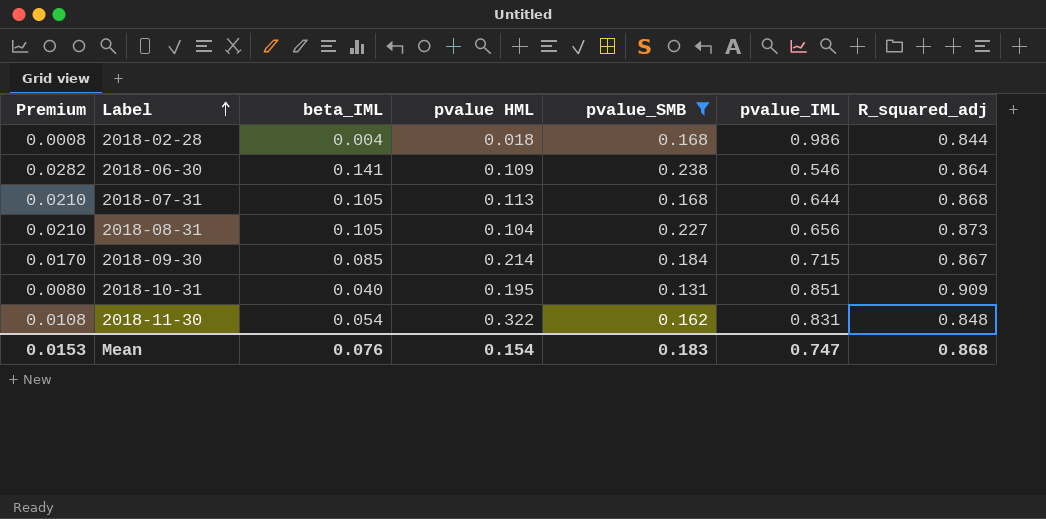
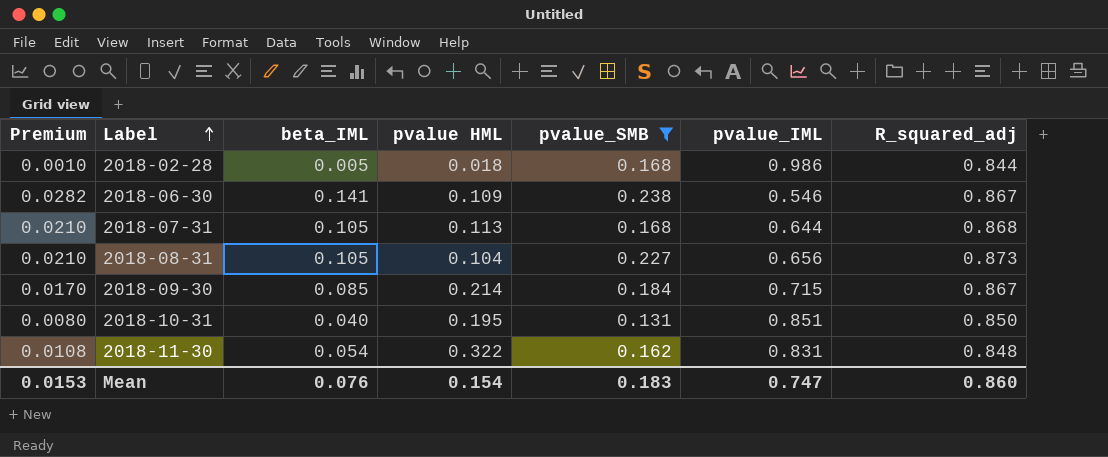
2018-02-28 | Premium: 0.0008 -> 0.0010
2018-02-28 | beta_IML: 0.004 -> 0.005
2018-06-30 | R_squared_adj: 0.864 -> 0.867
2018-10-31 | R_squared_adj: 0.909 -> 0.850
Mean | R_squared_adj: 0.868 -> 0.860

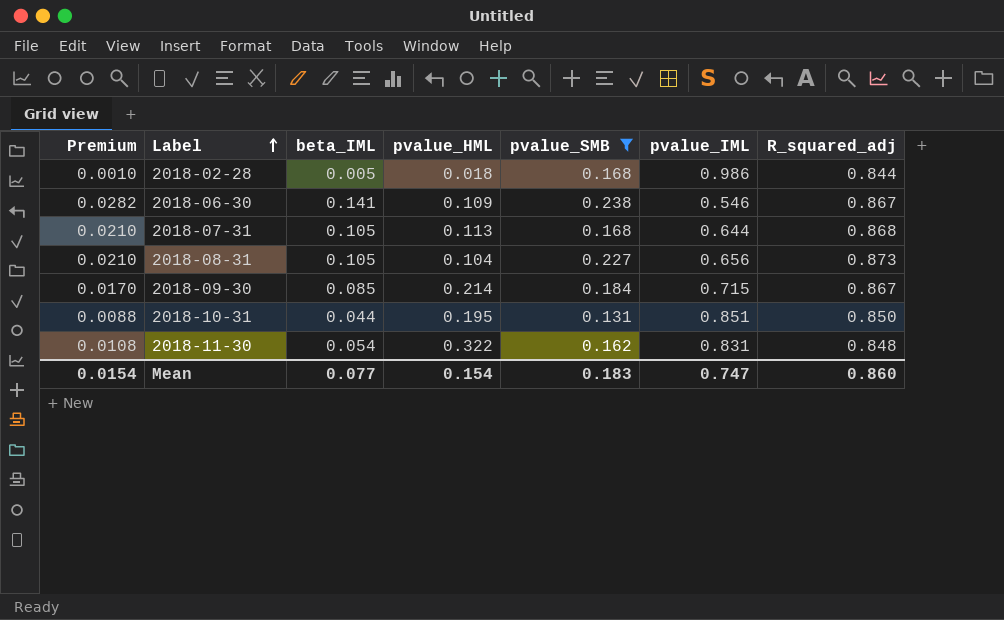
column name: pvalue HML -> pvalue_HML
2018-10-31 | Premium: 0.0080 -> 0.0088
2018-10-31 | beta_IML: 0.040 -> 0.044
Mean | Premium: 0.0153 -> 0.0154
Mean | beta_IML: 0.076 -> 0.077

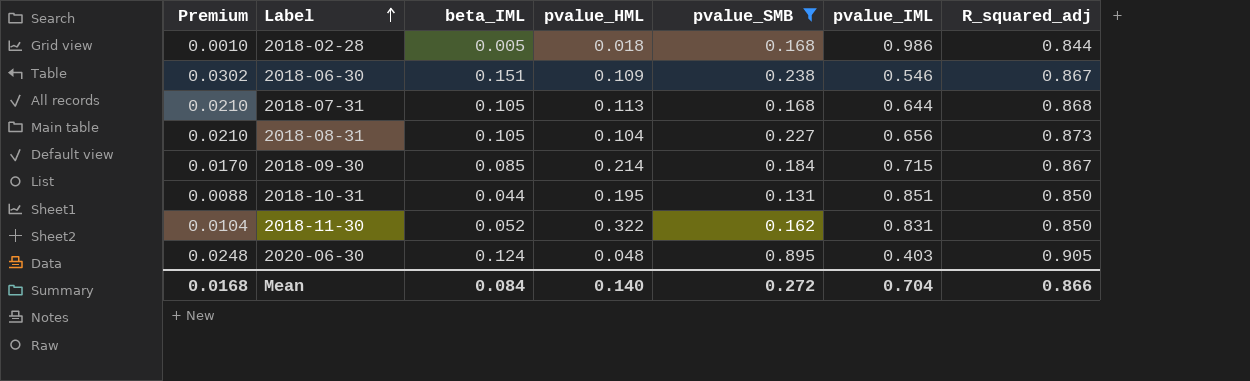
2018-06-30 | Premium: 0.0282 -> 0.0302
2018-06-30 | beta_IML: 0.141 -> 0.151
2018-11-30 | Premium: 0.0108 -> 0.0104
2018-11-30 | beta_IML: 0.054 -> 0.052
2018-11-30 | R_squared_adj: 0.848 -> 0.850
row 2020-06-30: none -> 0.0248 | 0.124 | 0.048 | 0.895 | 0.403 | 0.905
Mean | Premium: 0.0154 -> 0.0168
Mean | beta_IML: 0.077 -> 0.084
Mean | pvalue_HML: 0.154 -> 0.140
Mean | pvalue_SMB: 0.183 -> 0.272
Mean | pvalue_IML: 0.747 -> 0.704
Mean | R_squared_adj: 0.860 -> 0.866

